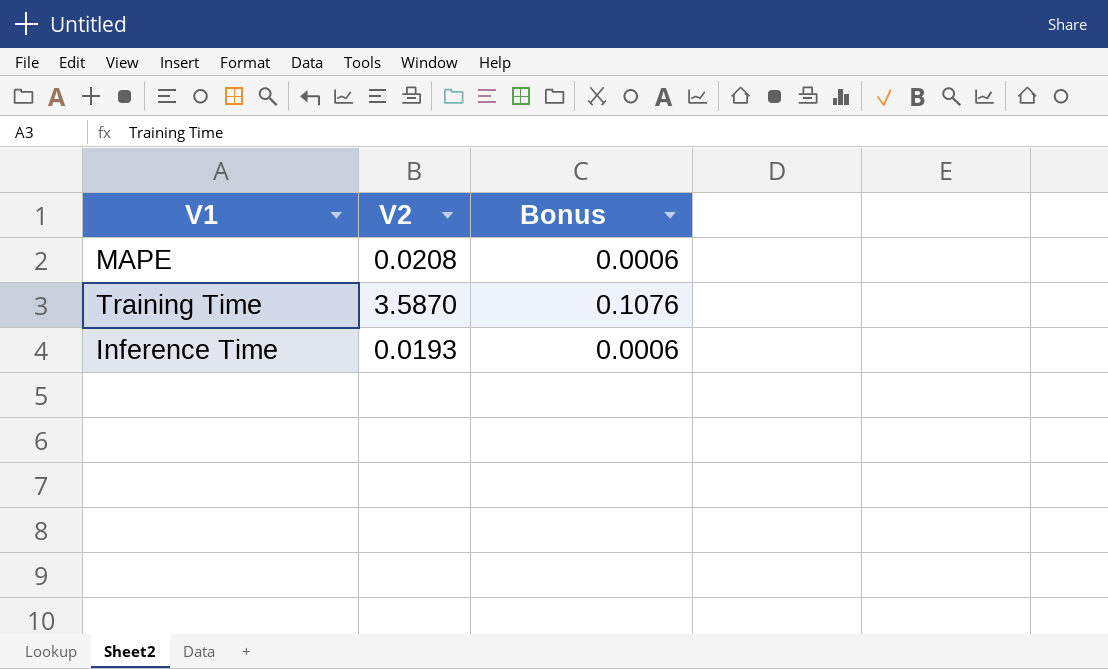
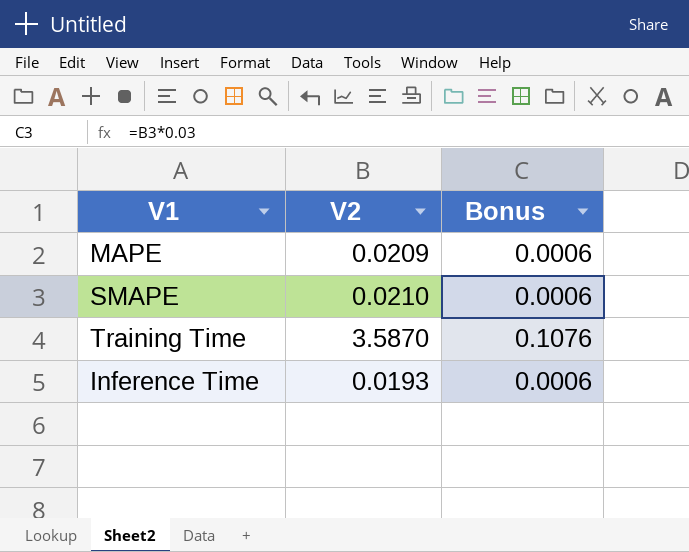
MAPE | V2: 0.0208 -> 0.0209
row SMAPE: none -> 0.0210 | 0.0006

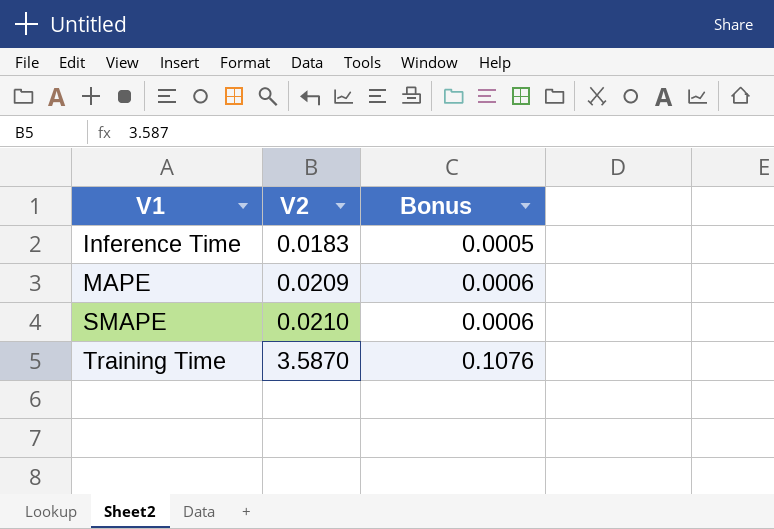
row order: none -> V1 ascending
Inference Time | V2: 0.0193 -> 0.0183
Inference Time | Bonus: 0.0006 -> 0.0005

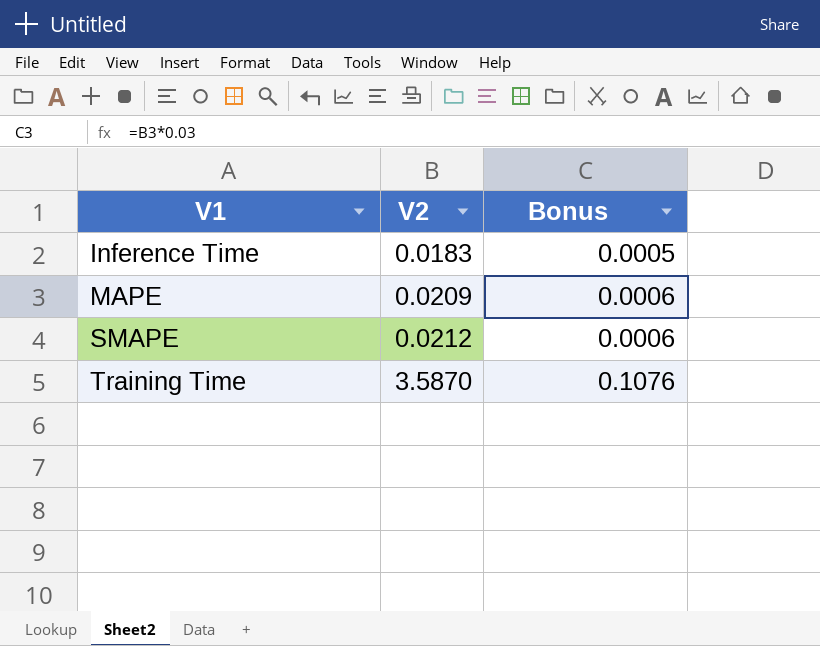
SMAPE | V2: 0.0210 -> 0.0212

